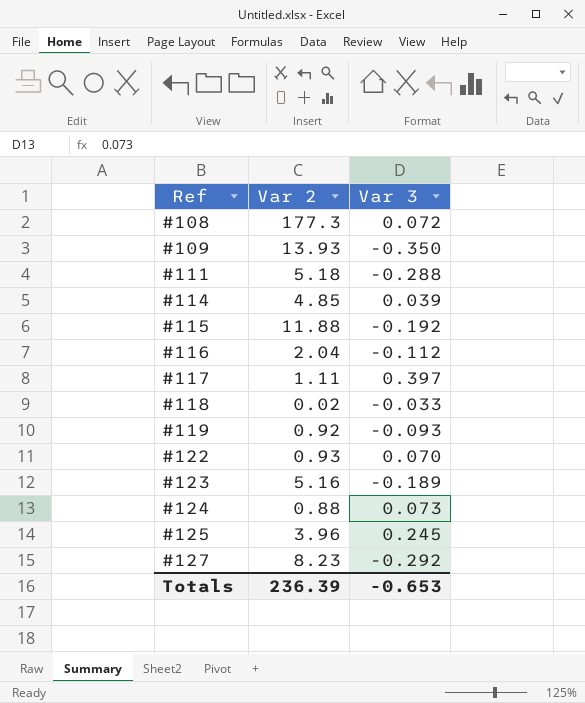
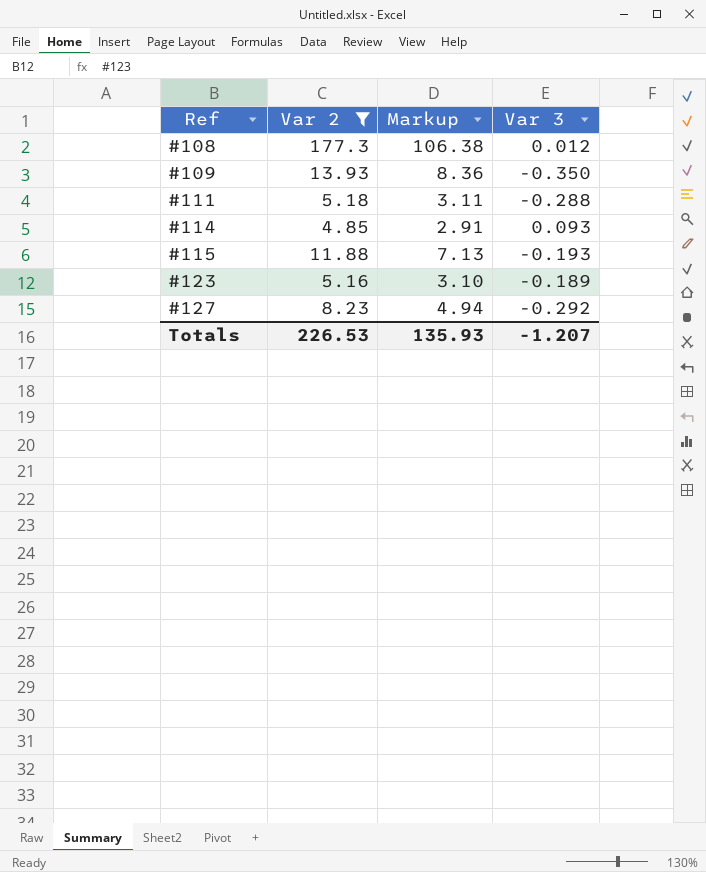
filter: none -> Var 2 >= 4.85
column Markup | formula: none -> [Var 2] * 0.6
#108 | Var 3: 0.072 -> 0.012
#114 | Var 3: 0.039 -> 0.093
#115 | Var 3: -0.192 -> -0.193
Totals | Var 2: 236.39 -> 226.53
Totals | Var 3: -0.653 -> -1.207

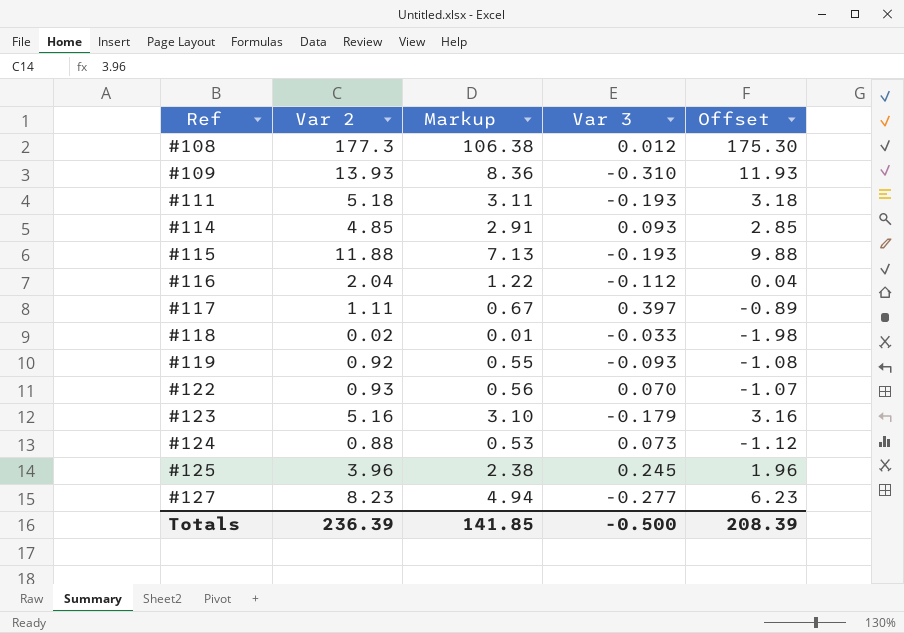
filter: Var 2 >= 4.85 -> none
column Offset | formula: none -> [Var 2] - 2
#109 | Var 3: -0.350 -> -0.310
#111 | Var 3: -0.288 -> -0.193
#123 | Var 3: -0.189 -> -0.179
#127 | Var 3: -0.292 -> -0.277
Totals | Var 2: 226.53 -> 236.39
Totals | Markup: 135.93 -> 141.85
Totals | Var 3: -1.207 -> -0.500

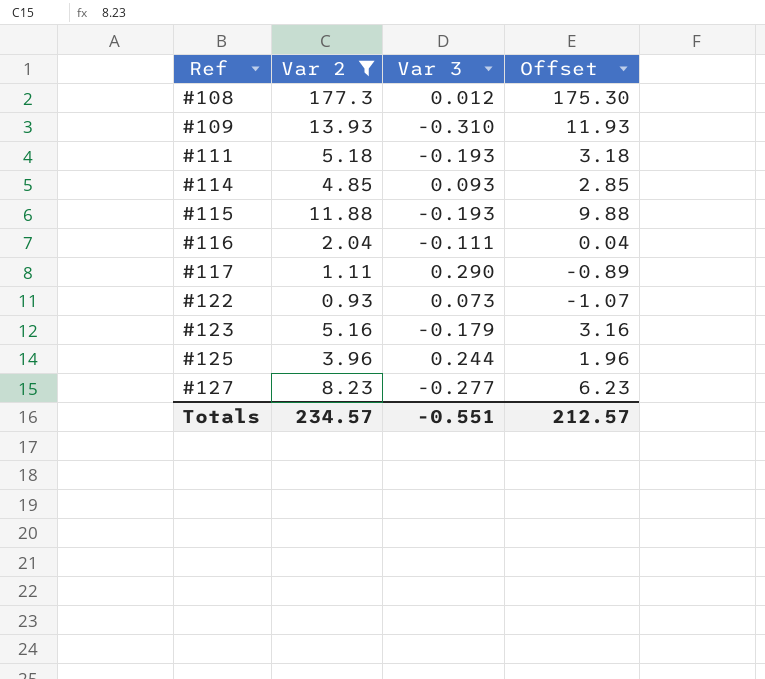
filter: none -> Var 2 >= 0.93
column Markup | formula: [Var 2] * 0.6 -> none
#116 | Var 3: -0.112 -> -0.111
#117 | Var 3: 0.397 -> 0.290
#122 | Var 3: 0.070 -> 0.073
#125 | Var 3: 0.245 -> 0.244
Totals | Var 2: 236.39 -> 234.57
Totals | Var 3: -0.500 -> -0.551
Totals | Offset: 208.39 -> 212.57

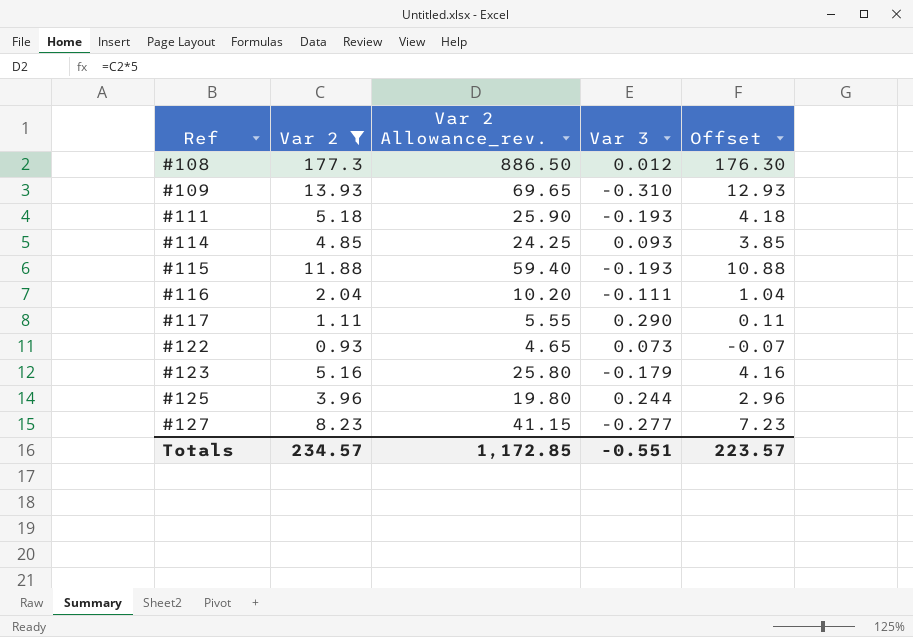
column Var 2 Allowance_rev. | formula: none -> [Var 2] * 5
column Offset | formula: [Var 2] - 2 -> [Var 2] - 1
Totals | Offset: 212.57 -> 223.57

